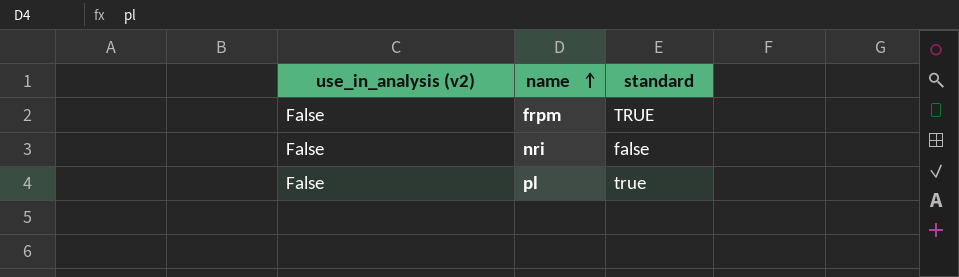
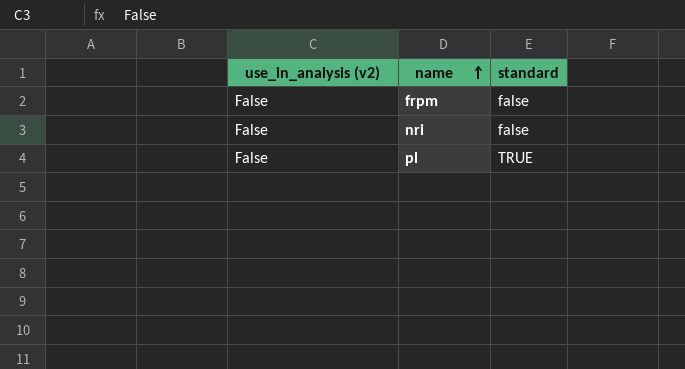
frpm | standard: TRUE -> false
pl | standard: true -> TRUE

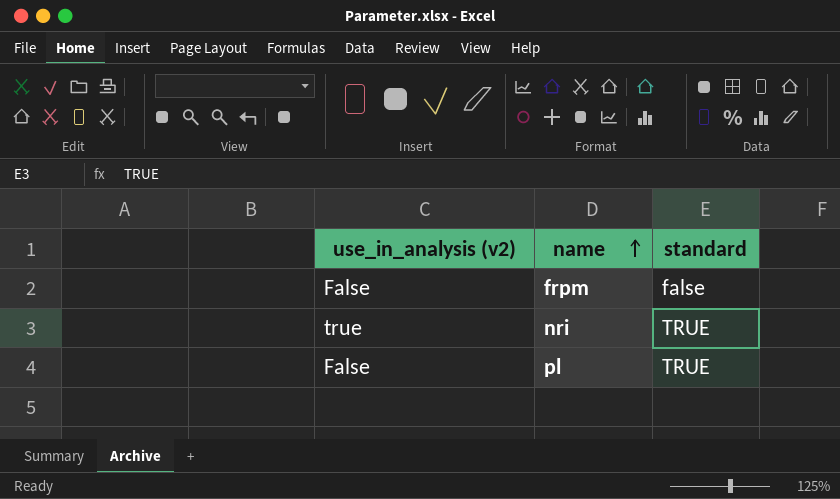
nri | use_in_analysis (v2): False -> true
nri | standard: false -> TRUE

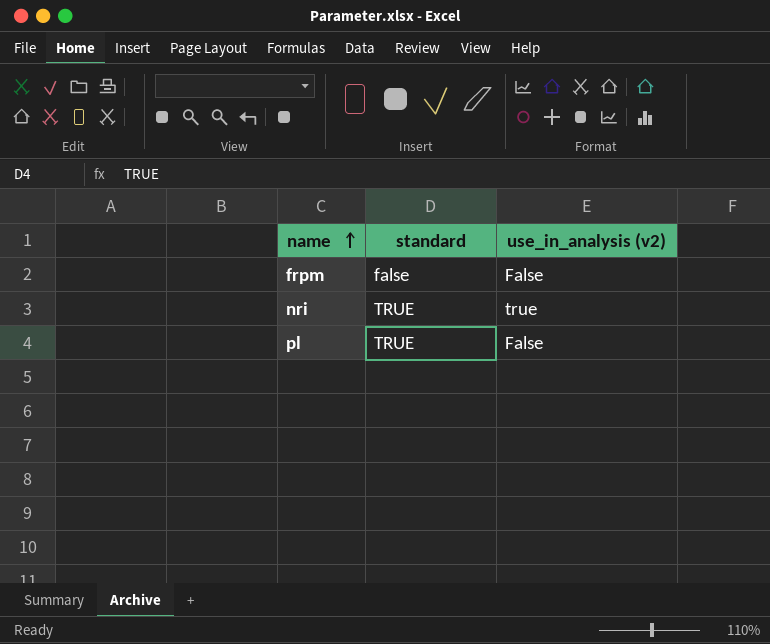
column use_in_analysis (v2) | position: 1 -> 3

